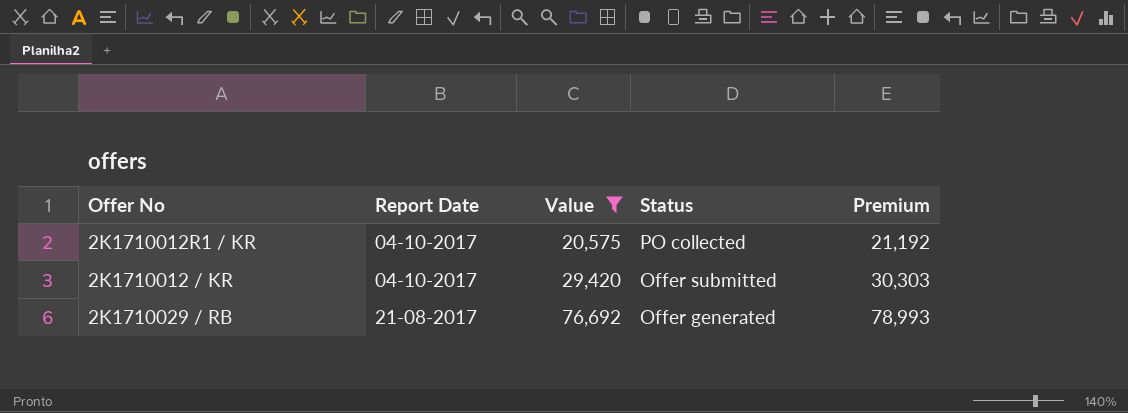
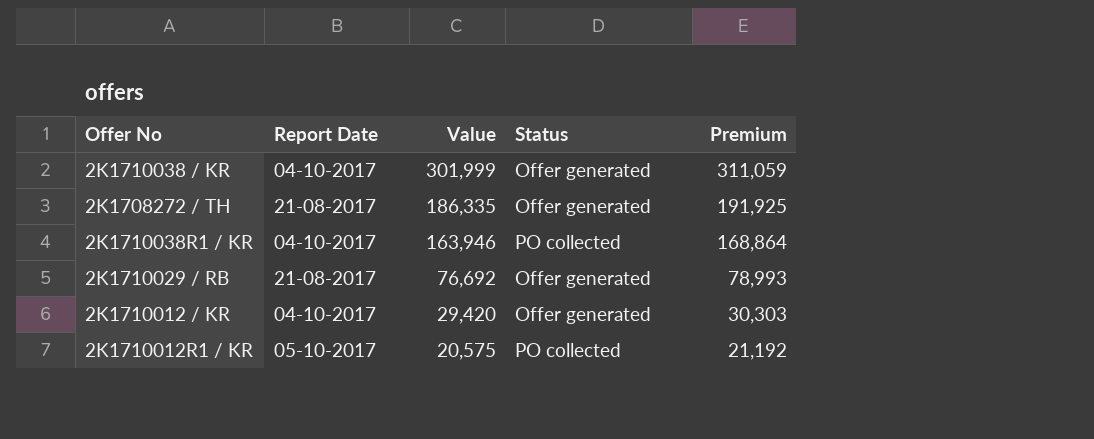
filter: Value <= 76,692 -> none
row order: Report Date descending -> Value descending
2K1710012 / KR | Status: Offer submitted -> Offer generated
2K1710012R1 / KR | Report Date: 04-10-2017 -> 05-10-2017

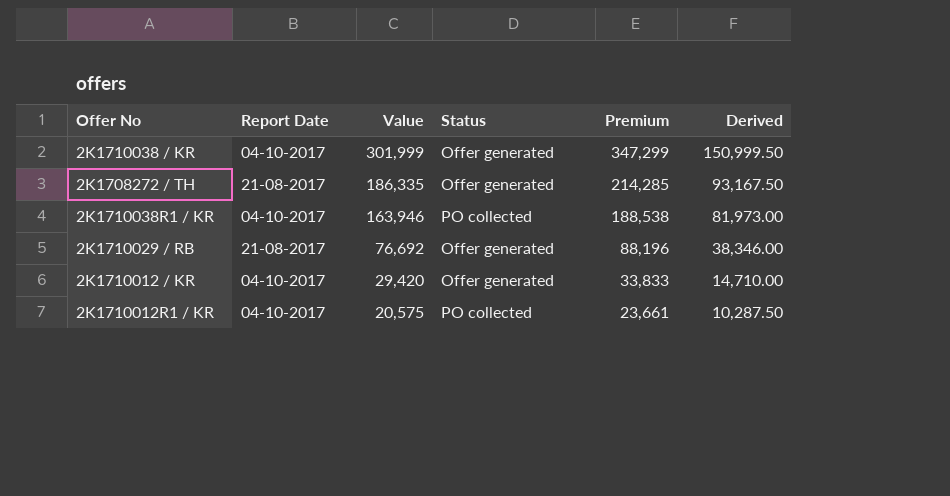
column Premium | formula: [Value] * 1.03 -> [Value] * 1.15
column Derived | formula: none -> [Value] * 0.5
2K1710012R1 / KR | Report Date: 05-10-2017 -> 04-10-2017

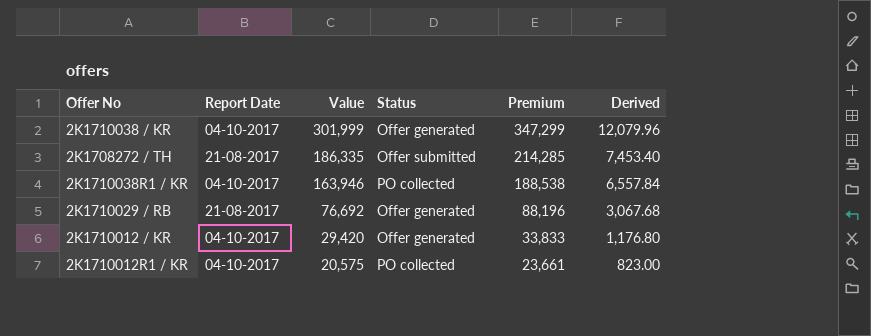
column Derived | formula: [Value] * 0.5 -> [Value] * 0.04
2K1708272 / TH | Status: Offer generated -> Offer submitted

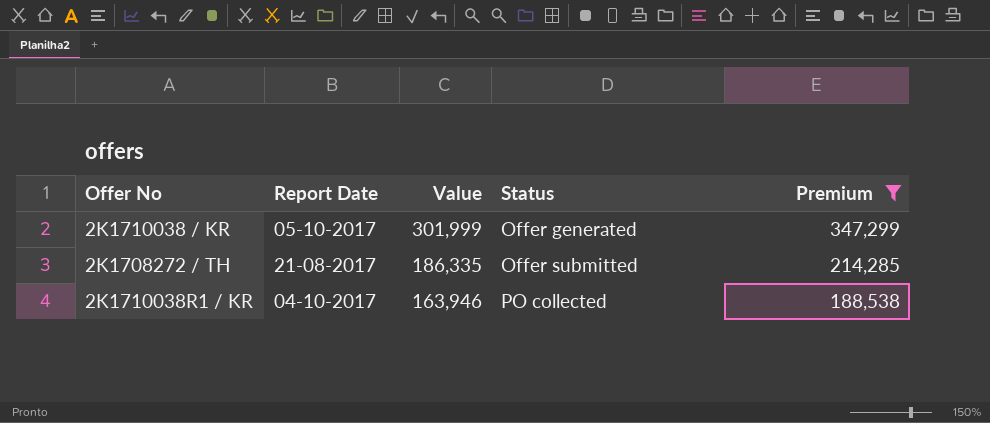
filter: none -> Premium >= 188,538
column Derived | formula: [Value] * 0.04 -> none
2K1710038 / KR | Report Date: 04-10-2017 -> 05-10-2017

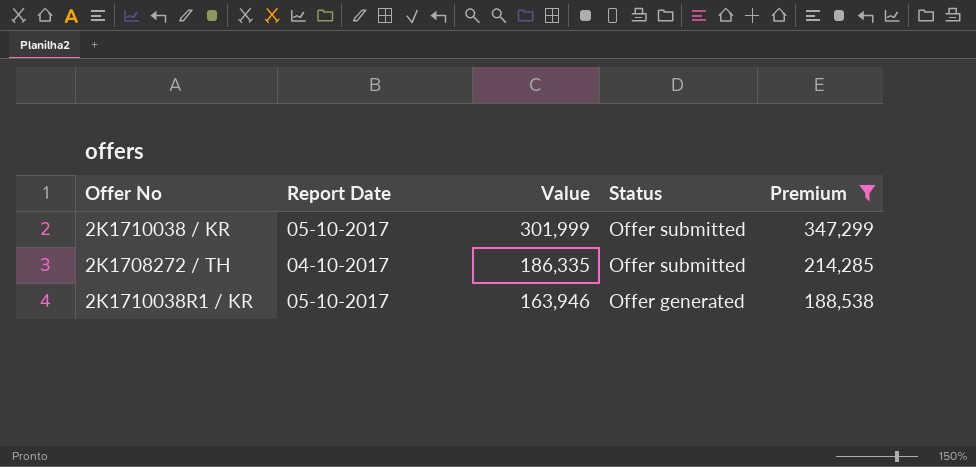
2K1710038 / KR | Status: Offer generated -> Offer submitted
2K1708272 / TH | Report Date: 21-08-2017 -> 04-10-2017
2K1710038R1 / KR | Report Date: 04-10-2017 -> 05-10-2017
2K1710038R1 / KR | Status: PO collected -> Offer generated

